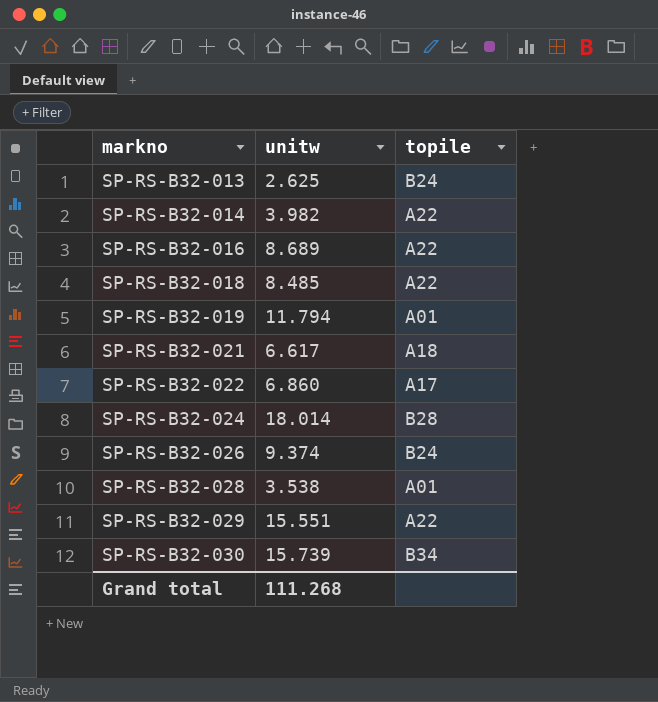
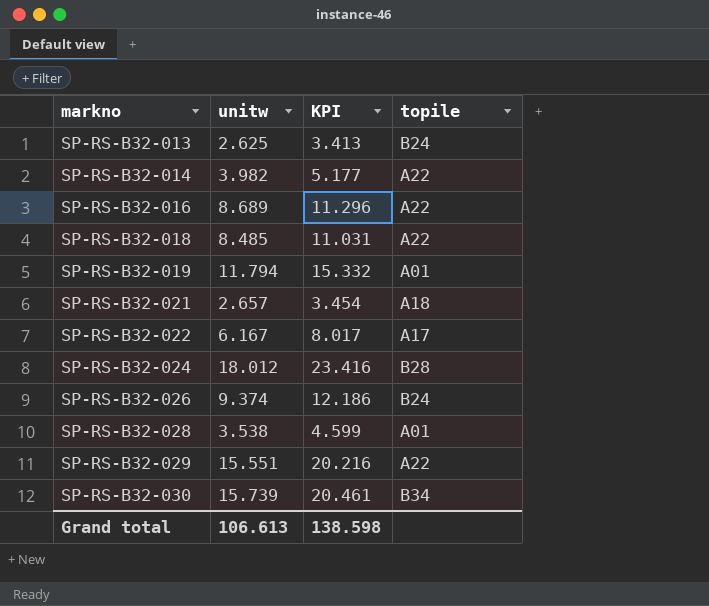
column KPI | formula: none -> [unitw] * 1.3
SP-RS-B32-021 | unitw: 6.617 -> 2.657
SP-RS-B32-022 | unitw: 6.860 -> 6.167
SP-RS-B32-024 | unitw: 18.014 -> 18.012
Grand total | unitw: 111.268 -> 106.613

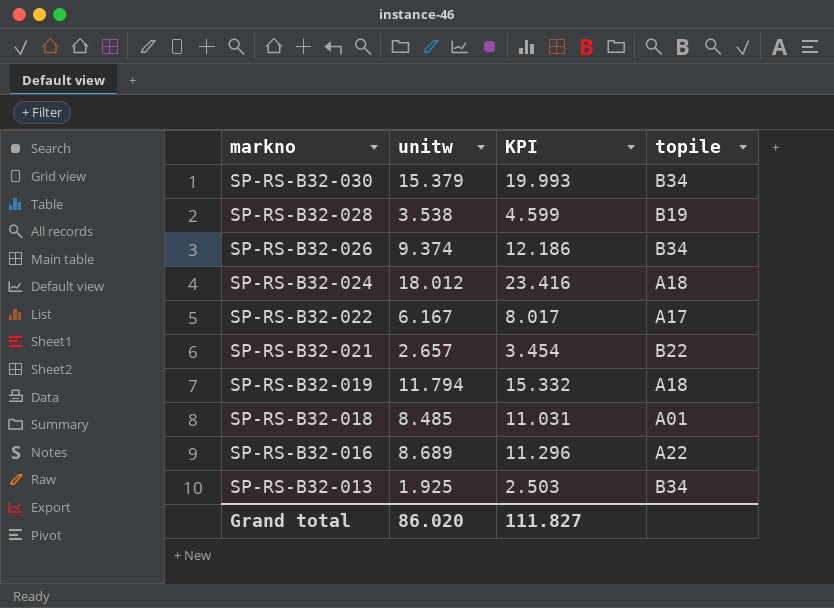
row order: markno ascending -> markno descending
row SP-RS-B32-014: 3.982 | 5.177 | A22 -> none
row SP-RS-B32-029: 15.551 | 20.216 | A22 -> none
SP-RS-B32-030 | unitw: 15.739 -> 15.379
SP-RS-B32-030 | KPI: 20.461 -> 19.993
SP-RS-B32-028 | topile: A01 -> B19
SP-RS-B32-026 | topile: B24 -> B34
SP-RS-B32-024 | topile: B28 -> A18
SP-RS-B32-021 | topile: A18 -> B22
SP-RS-B32-019 | topile: A01 -> A18
SP-RS-B32-018 | topile: A22 -> A01
SP-RS-B32-013 | unitw: 2.625 -> 1.925
SP-RS-B32-013 | KPI: 3.413 -> 2.503
SP-RS-B32-013 | topile: B24 -> B34
Grand total | unitw: 106.613 -> 86.020
Grand total | KPI: 138.598 -> 111.827

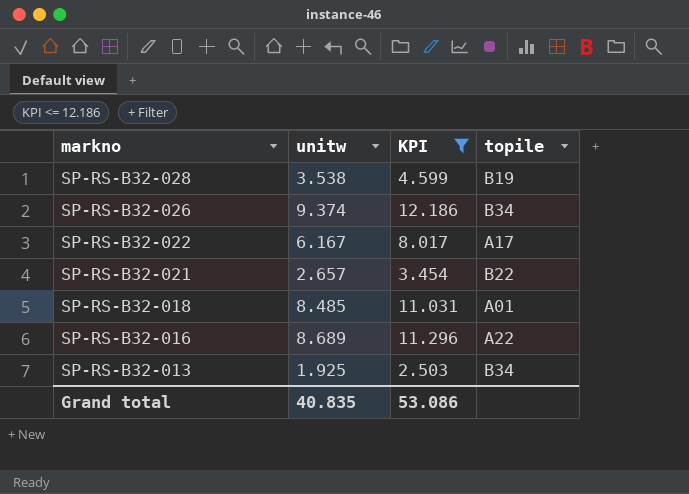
filter: none -> KPI <= 12.186
Grand total | unitw: 86.020 -> 40.835
Grand total | KPI: 111.827 -> 53.086

